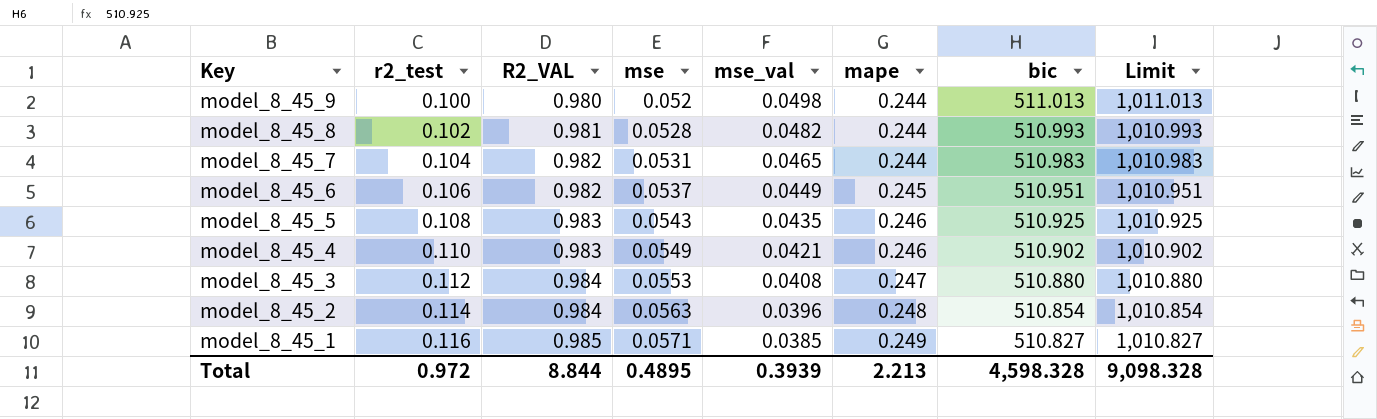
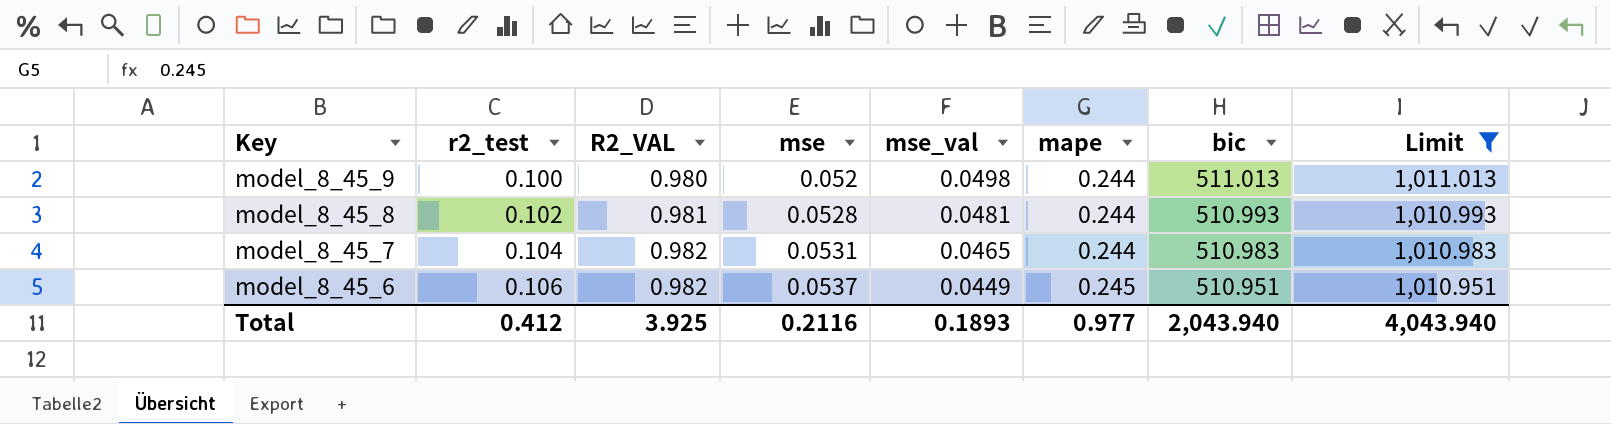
filter: none -> Limit >= 1,010.951
model_8_45_8 | mse_val: 0.0482 -> 0.0481
Total | r2_test: 0.972 -> 0.412
Total | R2_VAL: 8.844 -> 3.925
Total | mse: 0.4895 -> 0.2116
Total | mse_val: 0.3939 -> 0.1893
Total | mape: 2.213 -> 0.977
Total | bic: 4,598.328 -> 2,043.940
Total | Limit: 9,098.328 -> 4,043.940

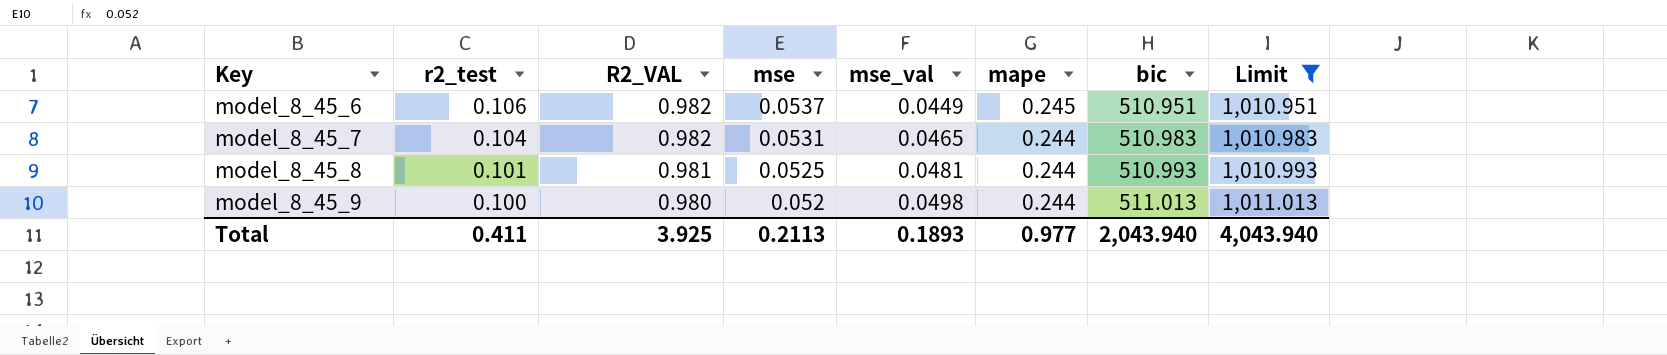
row order: Key descending -> Key ascending
model_8_45_8 | r2_test: 0.102 -> 0.101
model_8_45_8 | mse: 0.0528 -> 0.0525
Total | r2_test: 0.412 -> 0.411
Total | mse: 0.2116 -> 0.2113

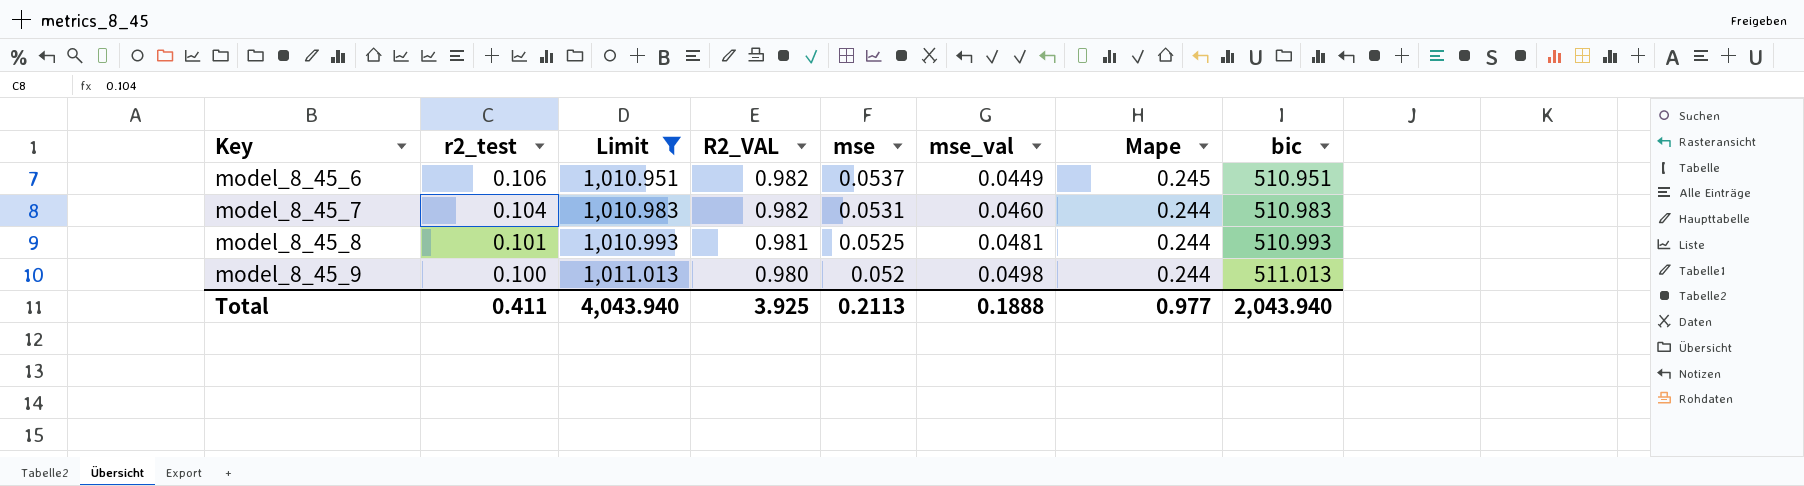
column Limit | position: 8 -> 3
column name: mape -> Mape
model_8_45_7 | mse_val: 0.0465 -> 0.0460
Total | mse_val: 0.1893 -> 0.1888

